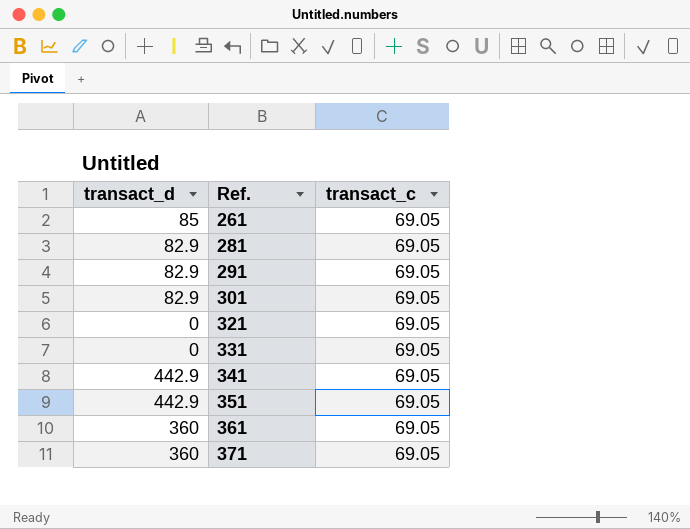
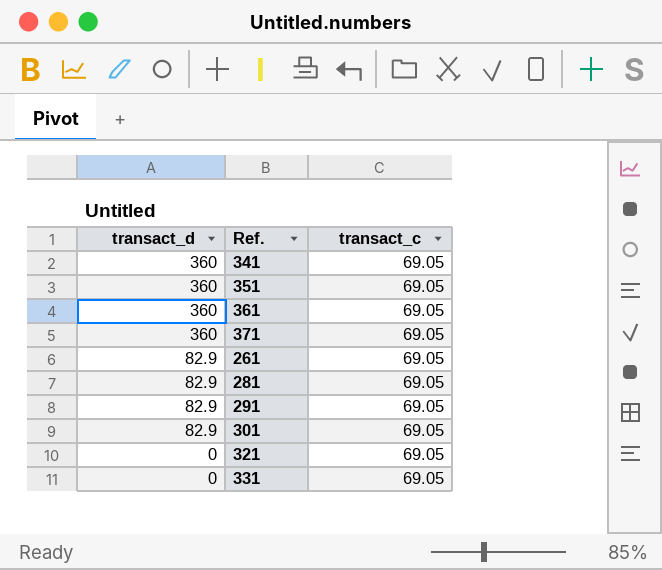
row order: Ref. ascending -> transact_d descending
341 | transact_d: 442.9 -> 360
351 | transact_d: 442.9 -> 360
261 | transact_d: 85 -> 82.9

